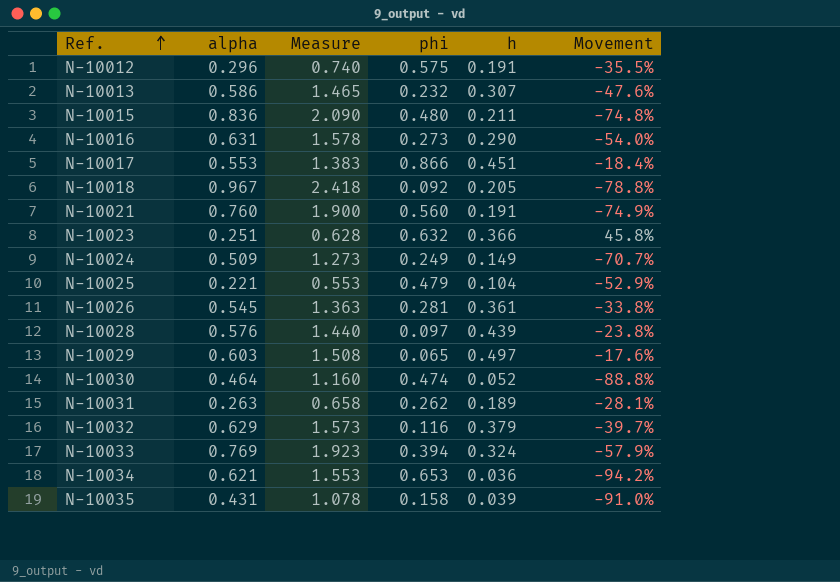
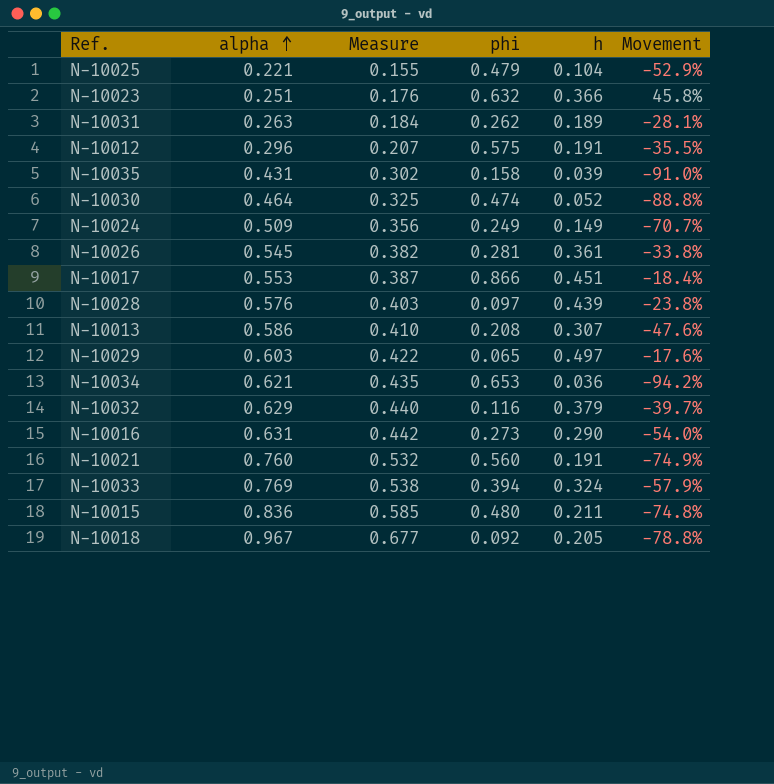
row order: Ref. ascending -> alpha ascending
column Measure | formula: [alpha] * 2.5 -> [alpha] * 0.7
N-10013 | phi: 0.232 -> 0.208

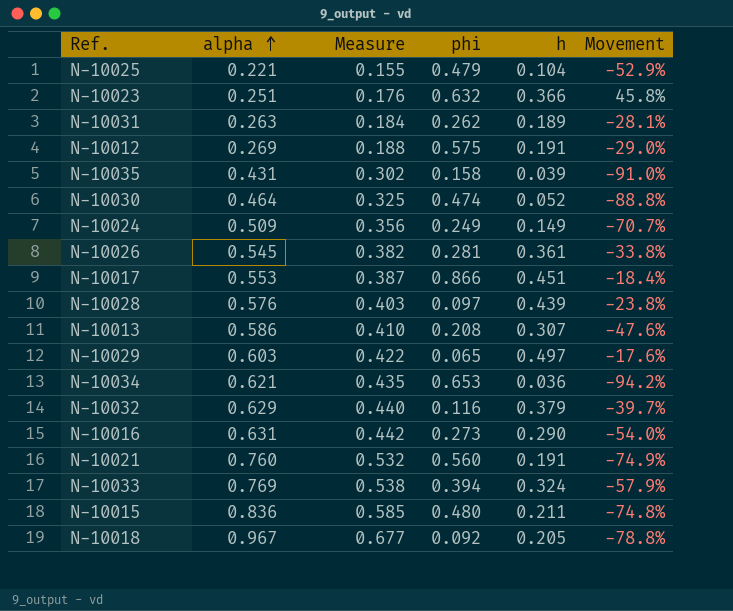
N-10012 | alpha: 0.296 -> 0.269
N-10012 | Measure: 0.207 -> 0.188
N-10012 | Movement: -35.5% -> -29.0%

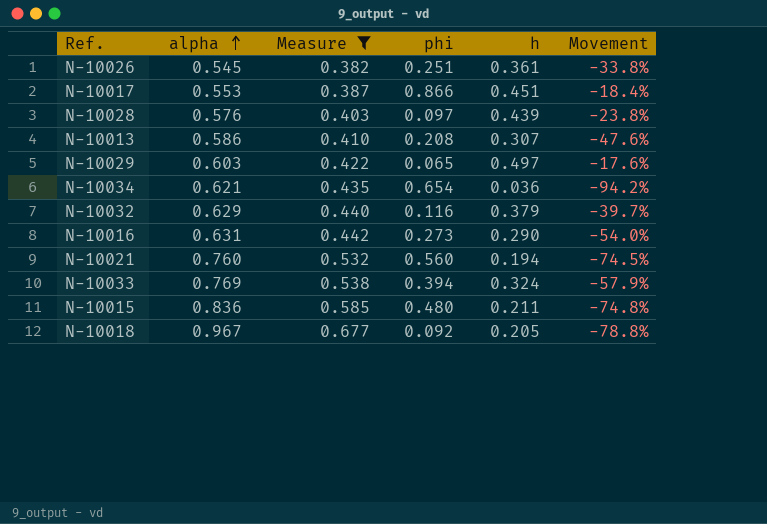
filter: none -> Measure >= 0.382
N-10026 | phi: 0.281 -> 0.251
N-10034 | phi: 0.653 -> 0.654
N-10021 | h: 0.191 -> 0.194
N-10021 | Movement: -74.9% -> -74.5%

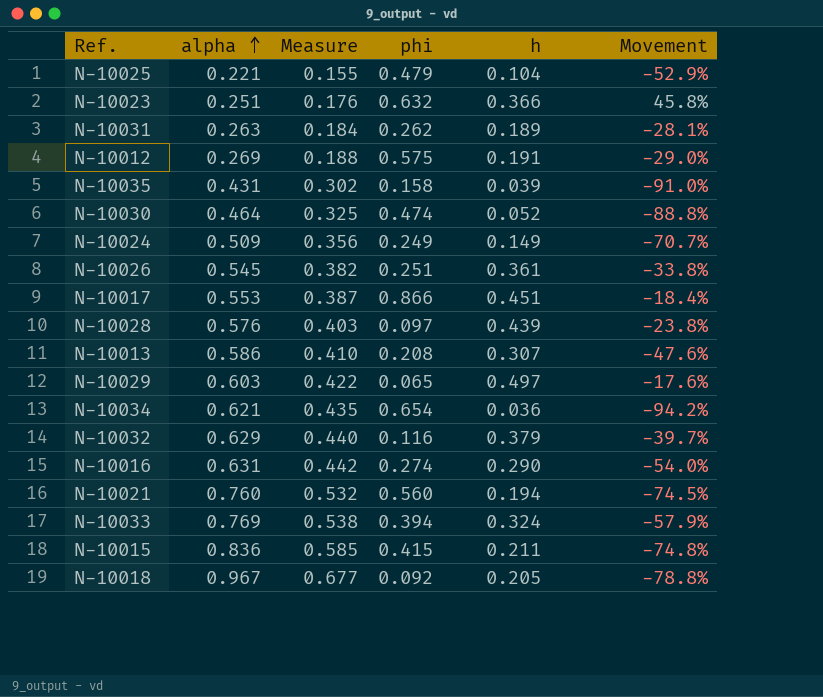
filter: Measure >= 0.382 -> none
N-10016 | phi: 0.273 -> 0.274
N-10015 | phi: 0.480 -> 0.415

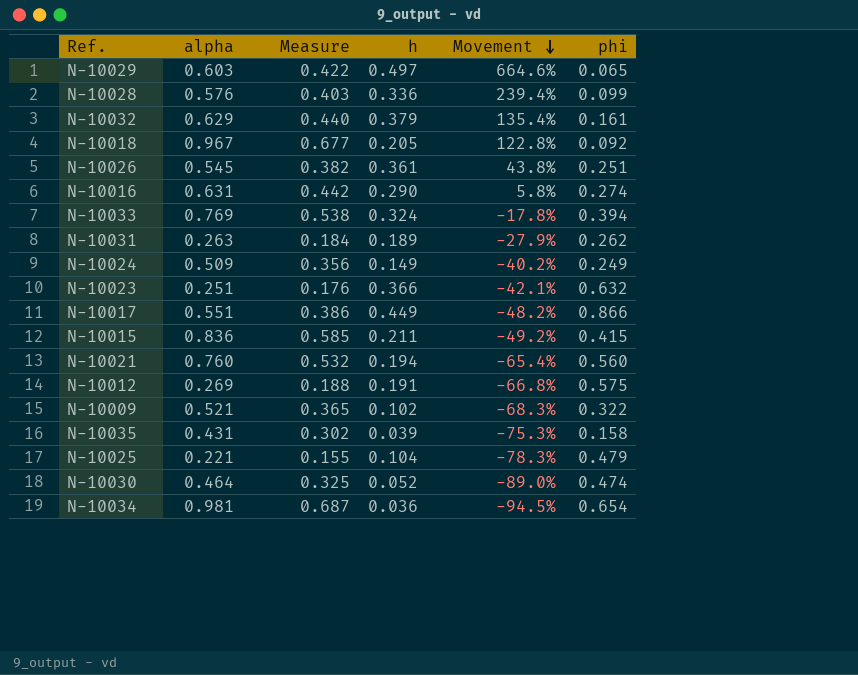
row order: alpha ascending -> Movement descending
column Movement | formula: ([h] - [alpha]) / [alpha] -> ([h] - [phi]) / [phi]
column phi | position: 4 -> 6
row N-10013: 0.586 | 0.410 | 0.208 | 0.307 | -47.6% -> none
N-10028 | h: 0.439 -> 0.336
N-10028 | phi: 0.097 -> 0.099
N-10032 | phi: 0.116 -> 0.161
N-10017 | alpha: 0.553 -> 0.551
N-10017 | Measure: 0.387 -> 0.386
N-10017 | h: 0.451 -> 0.449
row N-10009: none -> 0.521 | 0.365 | 0.102 | -68.3% | 0.322
N-10034 | alpha: 0.621 -> 0.981
N-10034 | Measure: 0.435 -> 0.687

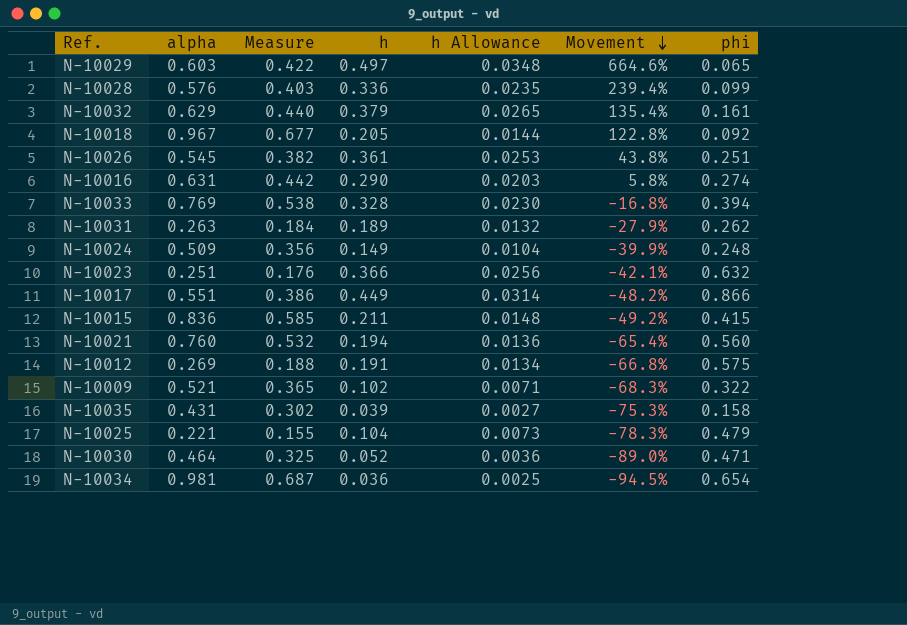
column h Allowance | formula: none -> [h] * 0.07
N-10033 | h: 0.324 -> 0.328
N-10033 | Movement: -17.8% -> -16.8%
N-10024 | Movement: -40.2% -> -39.9%
N-10024 | phi: 0.249 -> 0.248
N-10030 | phi: 0.474 -> 0.471

